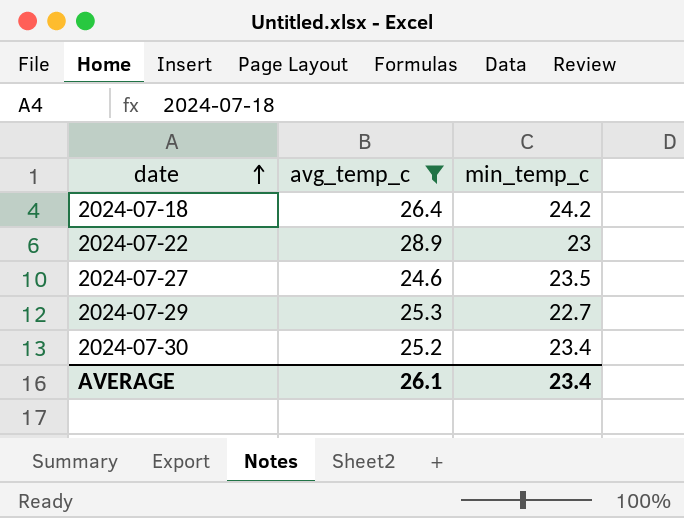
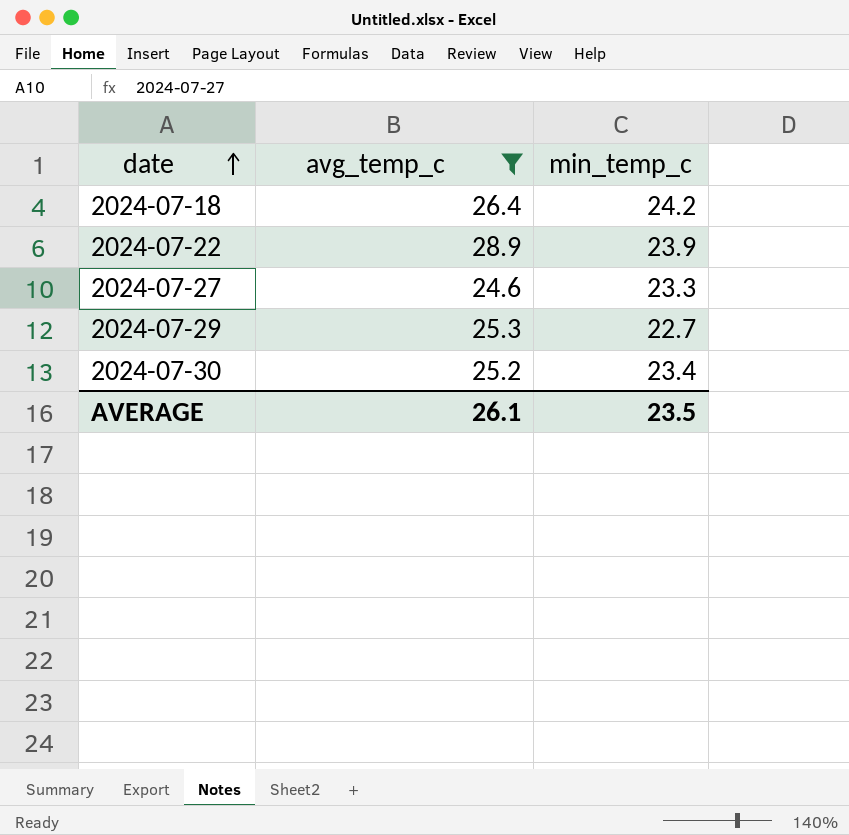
2024-07-22 | min_temp_c: 23 -> 23.9
2024-07-27 | min_temp_c: 23.5 -> 23.3
AVERAGE | min_temp_c: 23.4 -> 23.5

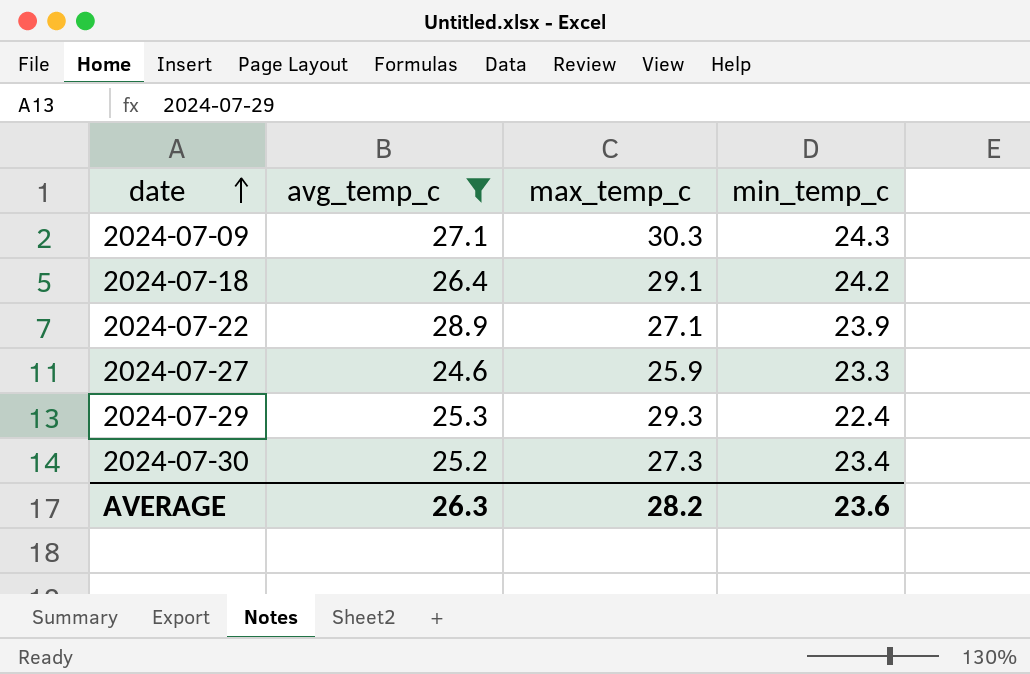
column max_temp_c | position: none -> 3
row 2024-07-09: none -> 27.1 | 30.3 | 24.3
2024-07-29 | min_temp_c: 22.7 -> 22.4
AVERAGE | avg_temp_c: 26.1 -> 26.3
AVERAGE | min_temp_c: 23.5 -> 23.6

